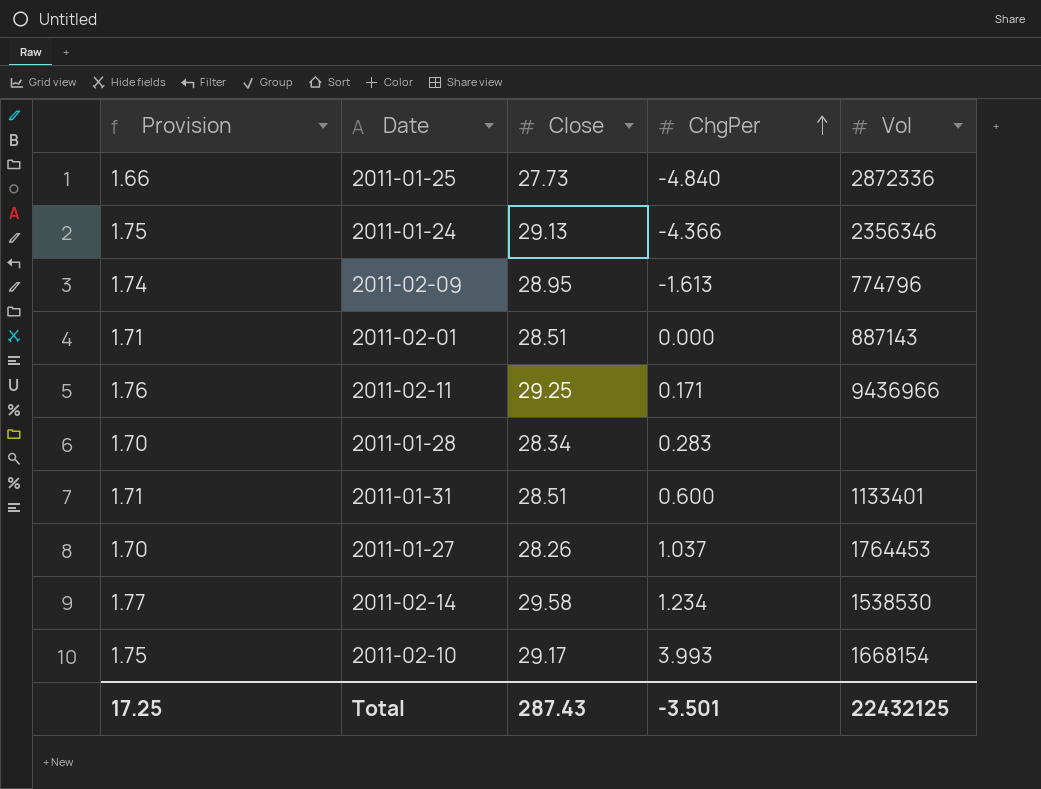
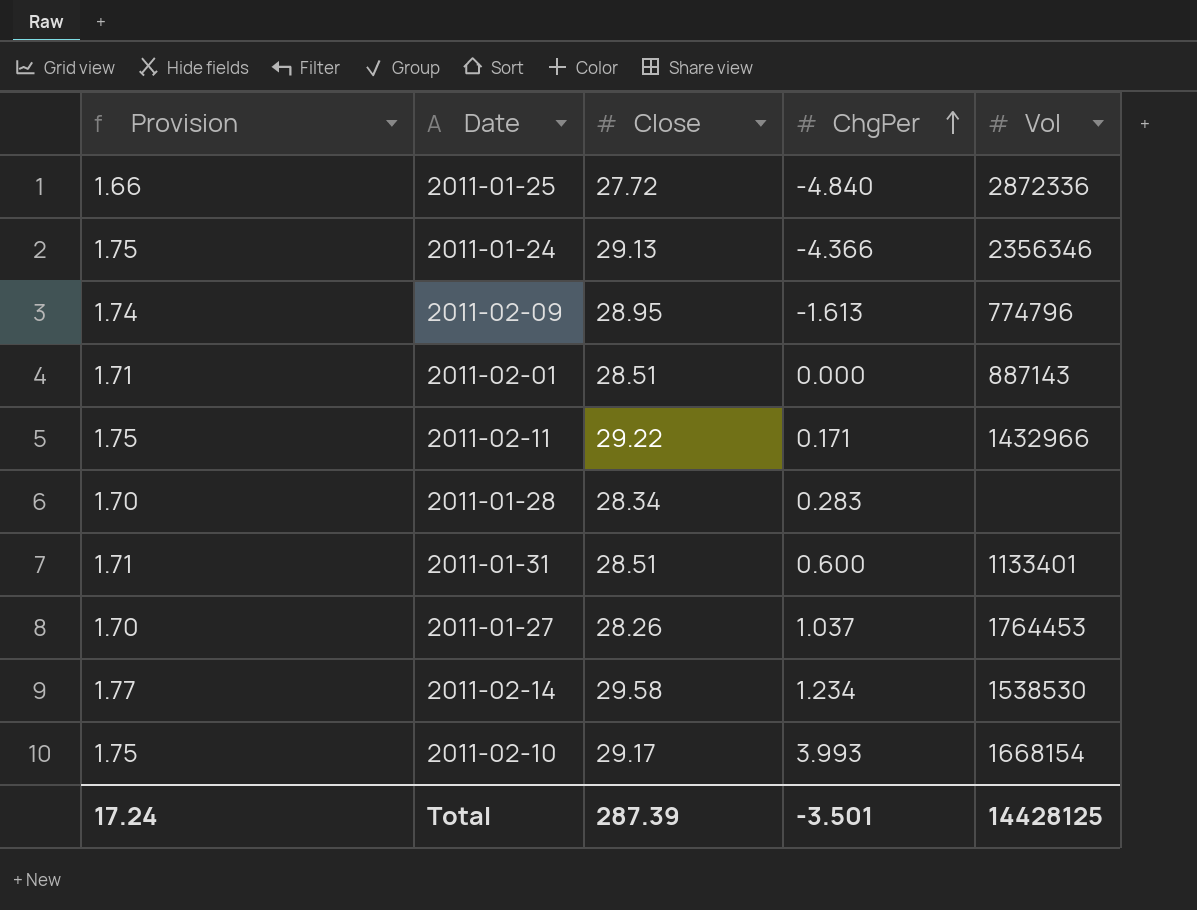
2011-01-25 | Close: 27.73 -> 27.72
2011-02-11 | Provision: 1.76 -> 1.75
2011-02-11 | Close: 29.25 -> 29.22
2011-02-11 | Vol: 9436966 -> 1432966
Total | Provision: 17.25 -> 17.24
Total | Close: 287.43 -> 287.39
Total | Vol: 22432125 -> 14428125

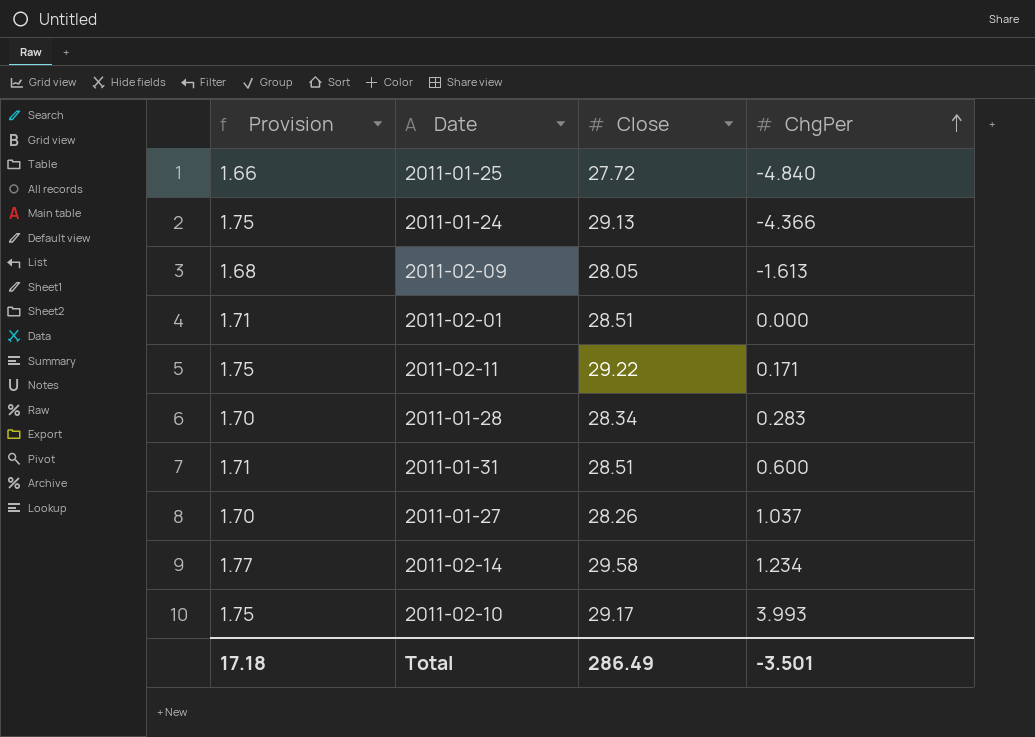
column Vol | position: 5 -> none
2011-02-09 | Provision: 1.74 -> 1.68
2011-02-09 | Close: 28.95 -> 28.05
Total | Provision: 17.24 -> 17.18
Total | Close: 287.39 -> 286.49

